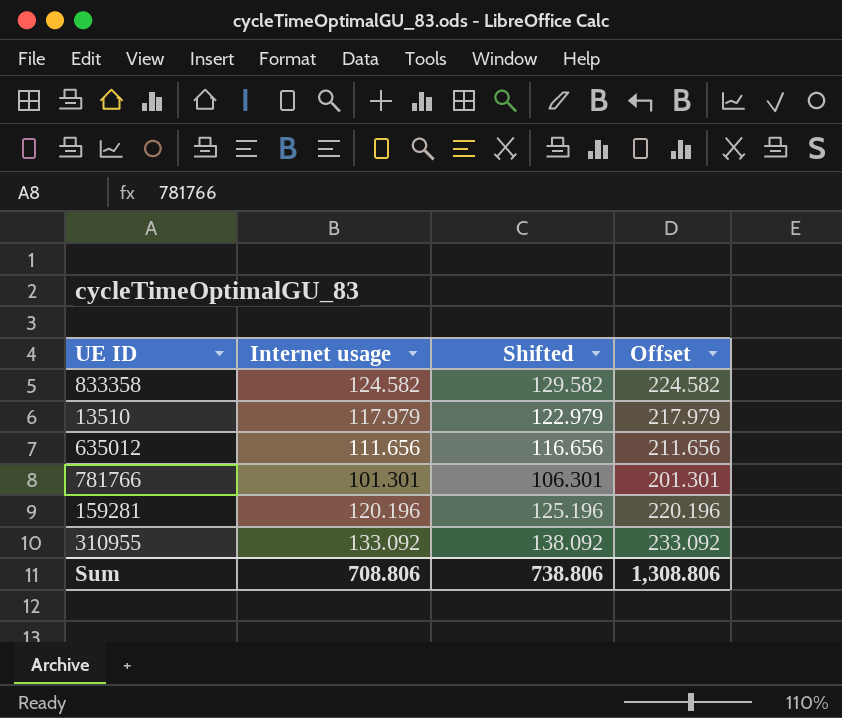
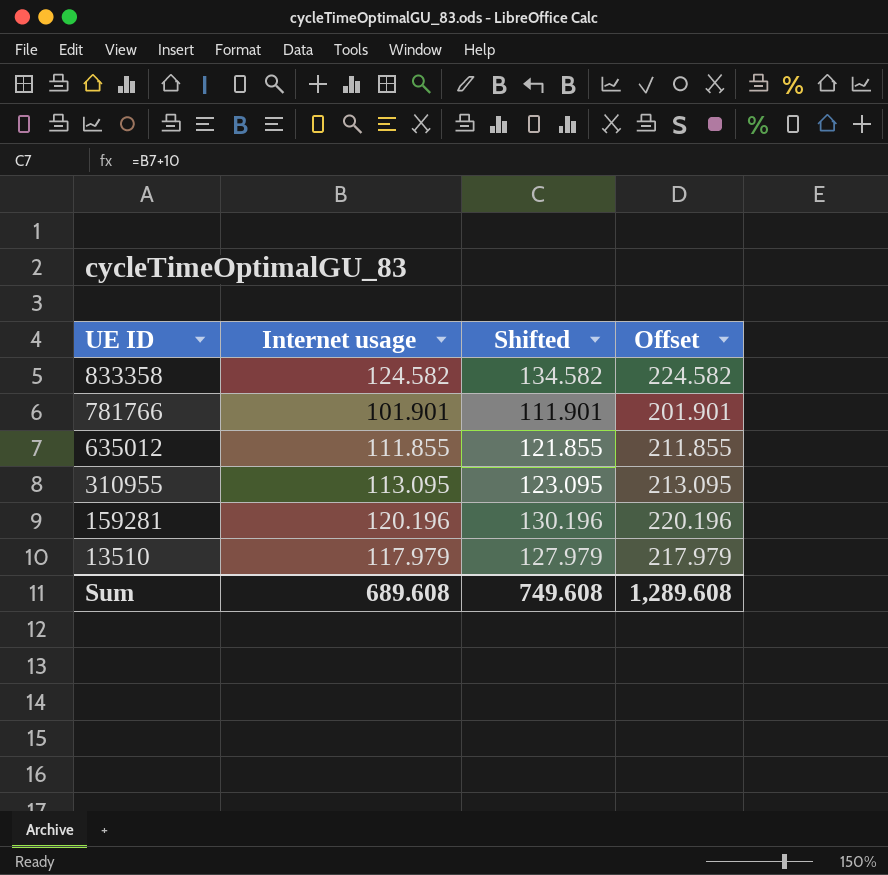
row order: none -> UE ID descending
column Shifted | formula: [Internet usage] + 5 -> [Internet usage] + 10
781766 | Internet usage: 101.301 -> 101.901
781766 | Offset: 201.301 -> 201.901
635012 | Internet usage: 111.656 -> 111.855
635012 | Offset: 211.656 -> 211.855
310955 | Internet usage: 133.092 -> 113.095
310955 | Offset: 233.092 -> 213.095
Sum | Internet usage: 708.806 -> 689.608
Sum | Shifted: 738.806 -> 749.608
Sum | Offset: 1,308.806 -> 1,289.608

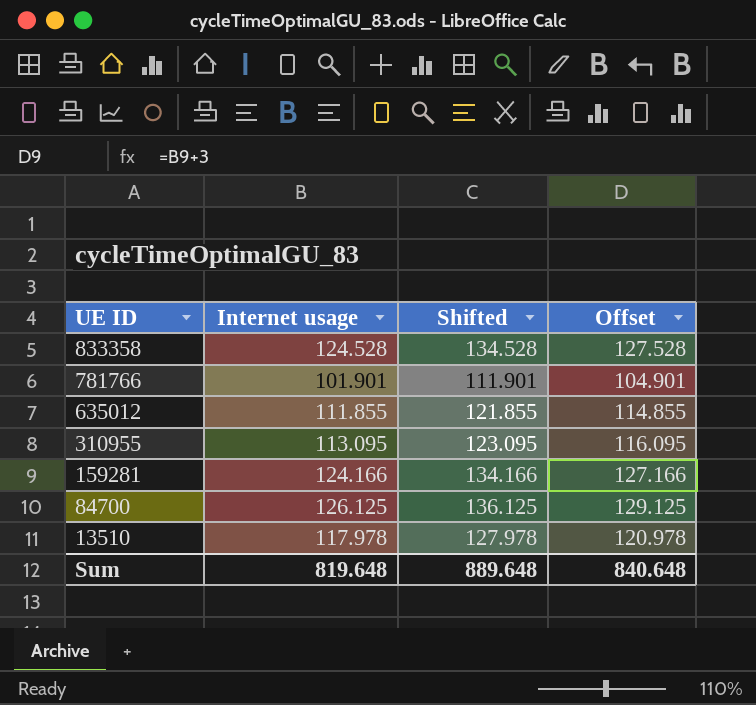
column Offset | formula: [Internet usage] + 100 -> [Internet usage] + 3
833358 | Internet usage: 124.582 -> 124.528
833358 | Shifted: 134.582 -> 134.528
159281 | Internet usage: 120.196 -> 124.166
159281 | Shifted: 130.196 -> 134.166
row 84700: none -> 126.125 | 136.125 | 129.125
13510 | Internet usage: 117.979 -> 117.978
13510 | Shifted: 127.979 -> 127.978
Sum | Internet usage: 689.608 -> 819.648
Sum | Shifted: 749.608 -> 889.648
Sum | Offset: 1,289.608 -> 840.648

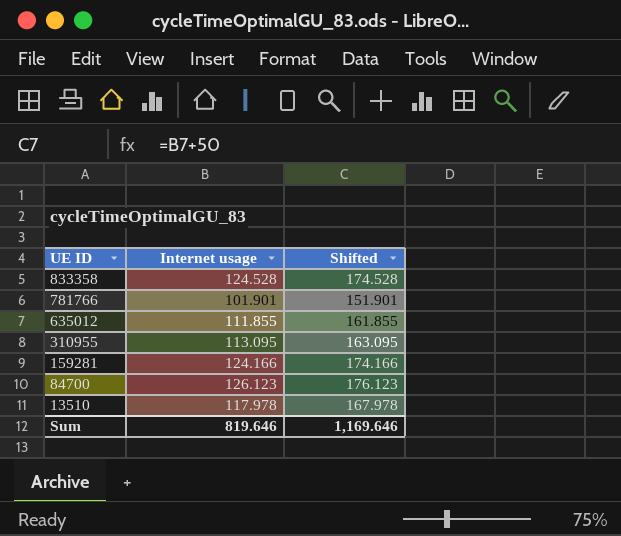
column Offset | formula: [Internet usage] + 3 -> none
column Shifted | formula: [Internet usage] + 10 -> [Internet usage] + 50
84700 | Internet usage: 126.125 -> 126.123
Sum | Internet usage: 819.648 -> 819.646
Sum | Shifted: 889.648 -> 1,169.646

